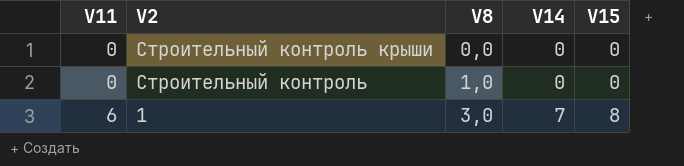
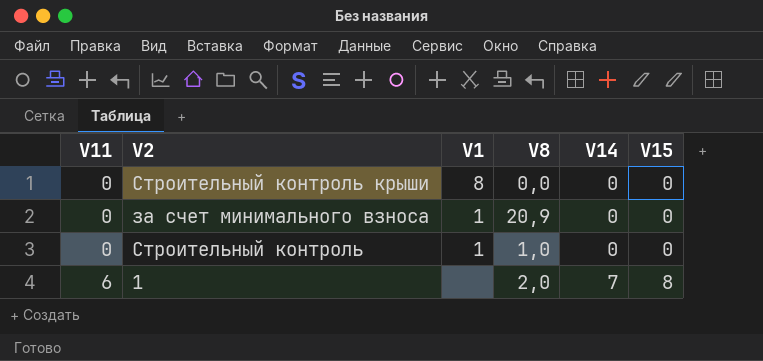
column V1 | position: none -> 3
row за счет минимального взноса: none -> 0 | 1 | 20,9 | 0 | 0
1 | V8: 3,0 -> 2,0

